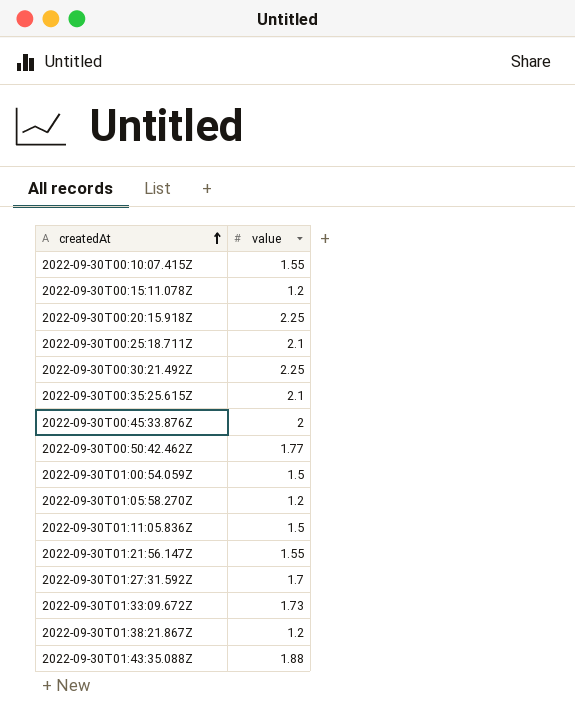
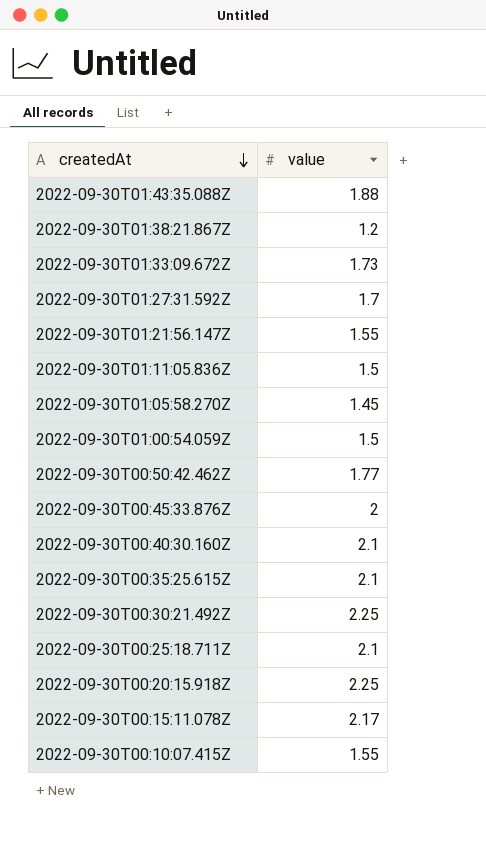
row order: createdAt ascending -> createdAt descending
2022-09-30T01:05:58.270Z | value: 1.2 -> 1.45
row 2022-09-30T00:40:30.160Z: none -> 2.1
2022-09-30T00:15:11.078Z | value: 1.2 -> 2.17

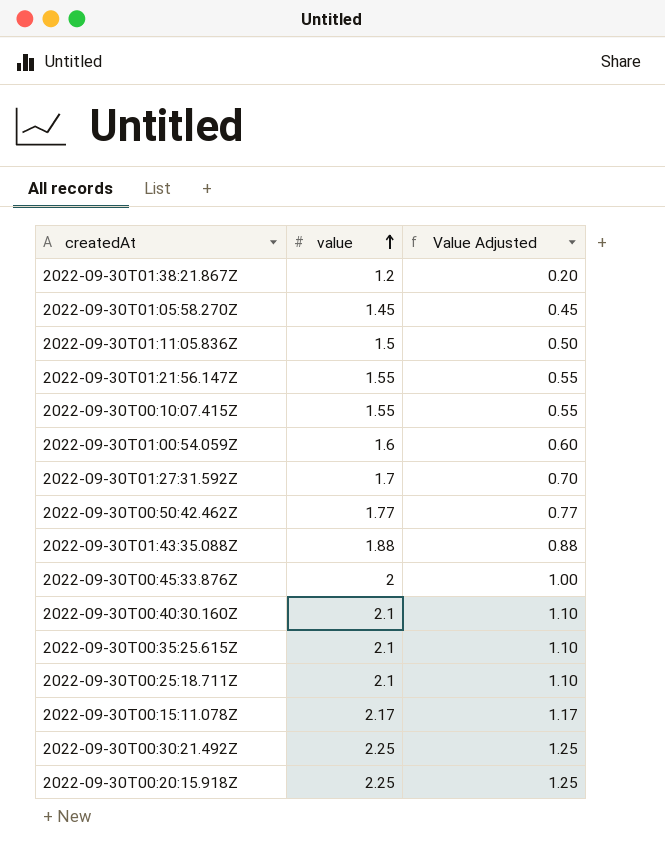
row order: createdAt descending -> value ascending
column Value Adjusted | formula: none -> [value] - 1
row 2022-09-30T01:33:09.672Z: 1.73 -> none
2022-09-30T01:00:54.059Z | value: 1.5 -> 1.6

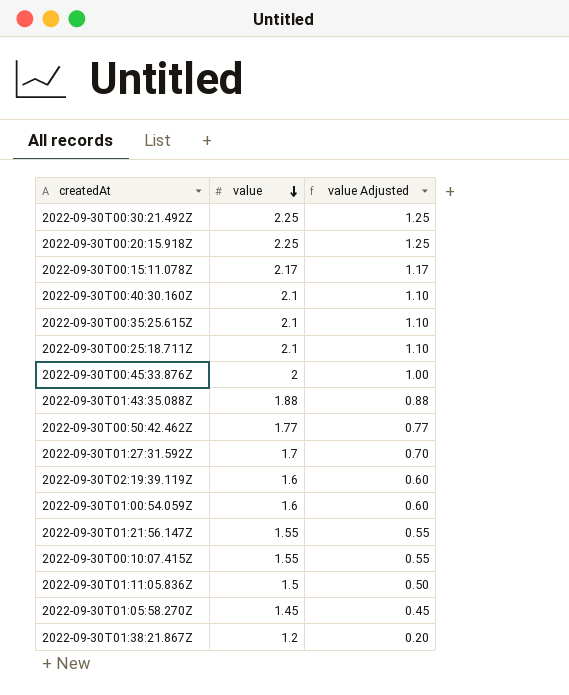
row order: value ascending -> value descending
column name: Value Adjusted -> value Adjusted
row 2022-09-30T02:19:39.119Z: none -> 1.6 | 0.60

